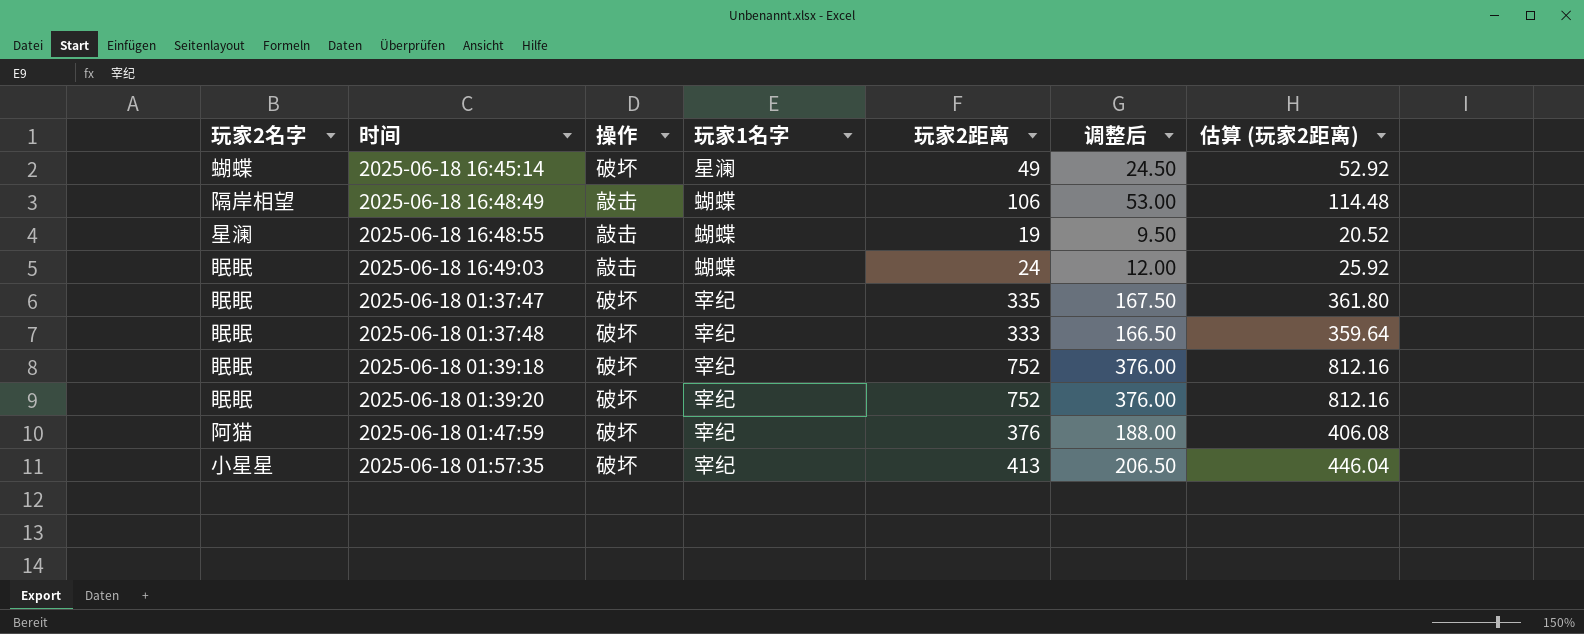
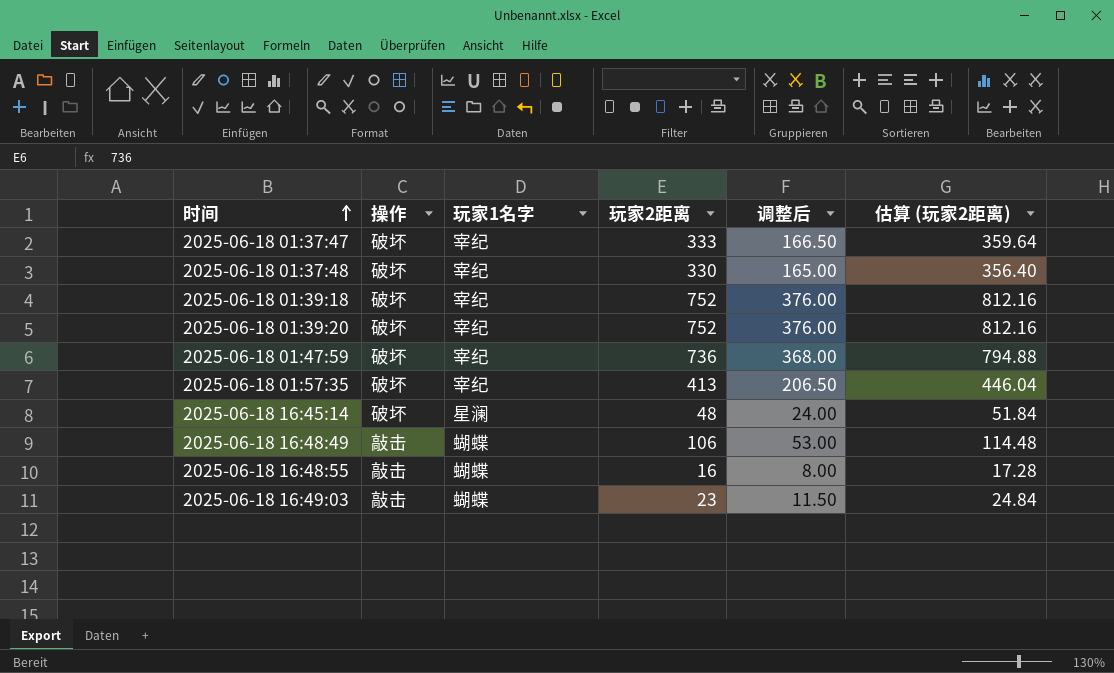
row order: none -> 时间 ascending
column 玩家2名字 | position: 1 -> none
2025-06-18 01:37:47 | 玩家2距离: 335 -> 333
2025-06-18 01:37:47 | 调整后: 167.50 -> 166.50
2025-06-18 01:37:47 | 估算 (玩家2距离): 361.80 -> 359.64
2025-06-18 01:37:48 | 玩家2距离: 333 -> 330
2025-06-18 01:37:48 | 调整后: 166.50 -> 165.00
2025-06-18 01:37:48 | 估算 (玩家2距离): 359.64 -> 356.40
2025-06-18 01:47:59 | 玩家2距离: 376 -> 736
2025-06-18 01:47:59 | 调整后: 188.00 -> 368.00
2025-06-18 01:47:59 | 估算 (玩家2距离): 406.08 -> 794.88
2025-06-18 16:45:14 | 玩家2距离: 49 -> 48
2025-06-18 16:45:14 | 调整后: 24.50 -> 24.00
2025-06-18 16:45:14 | 估算 (玩家2距离): 52.92 -> 51.84
2025-06-18 16:48:55 | 玩家2距离: 19 -> 16
2025-06-18 16:48:55 | 调整后: 9.50 -> 8.00
2025-06-18 16:48:55 | 估算 (玩家2距离): 20.52 -> 17.28
2025-06-18 16:49:03 | 玩家2距离: 24 -> 23
2025-06-18 16:49:03 | 调整后: 12.00 -> 11.50
2025-06-18 16:49:03 | 估算 (玩家2距离): 25.92 -> 24.84

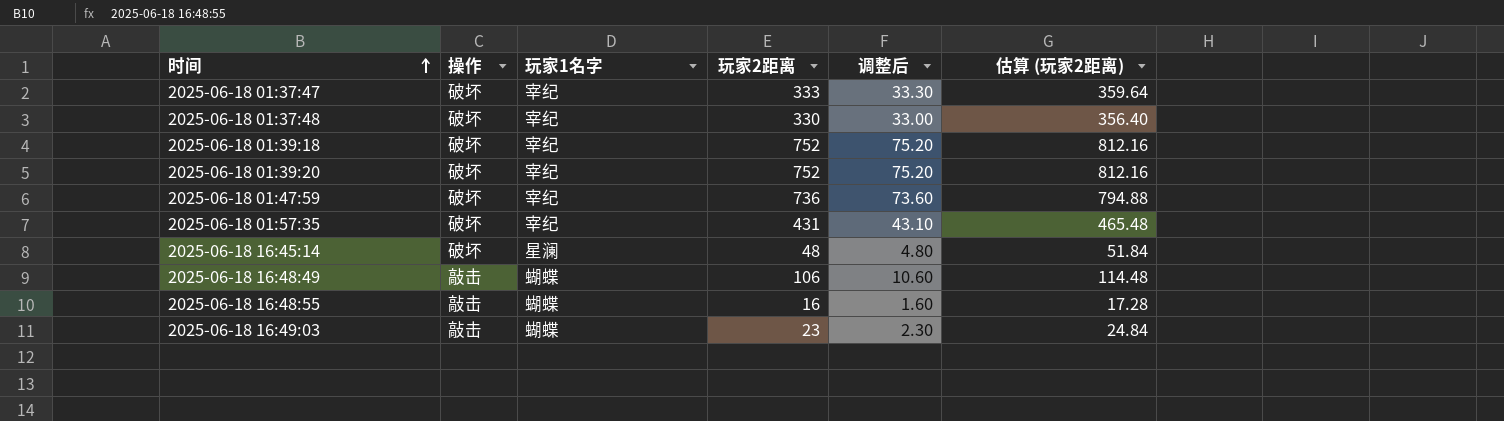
column 调整后 | formula: [玩家2距离] * 0.5 -> [玩家2距离] * 0.1
2025-06-18 01:57:35 | 玩家2距离: 413 -> 431
2025-06-18 01:57:35 | 估算 (玩家2距离): 446.04 -> 465.48

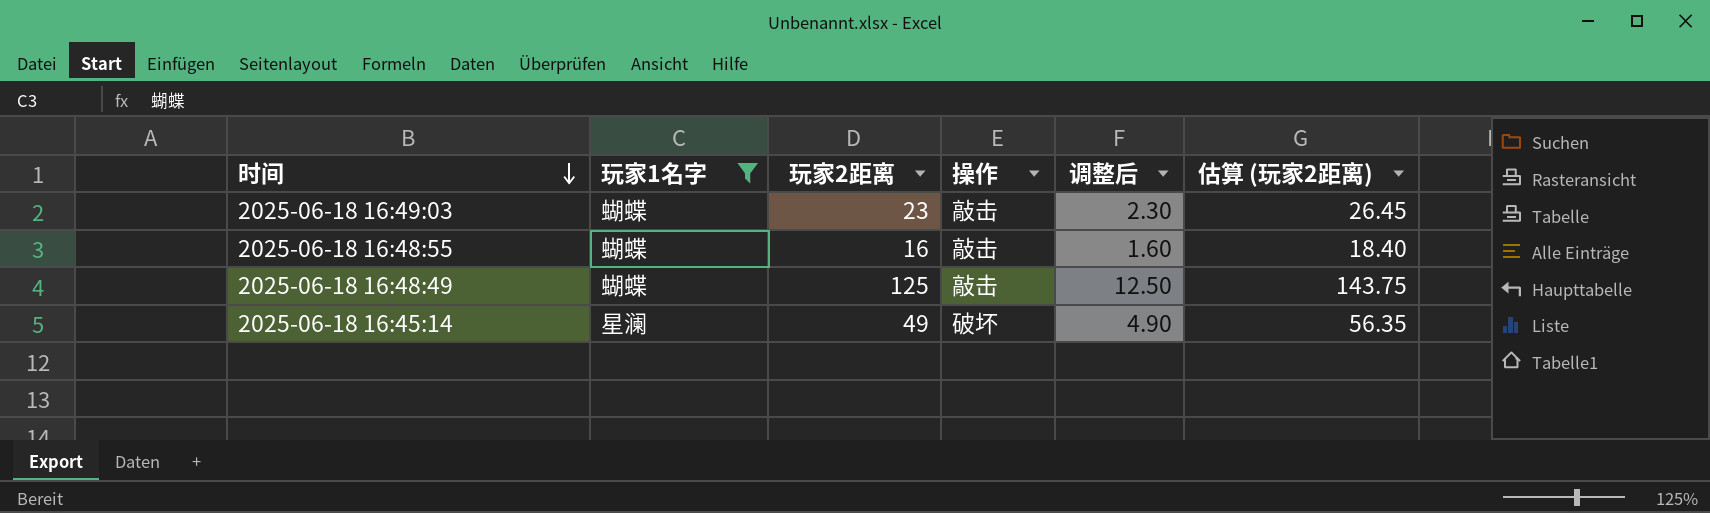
filter: none -> 玩家1名字 != 宰纪
row order: 时间 ascending -> 时间 descending
column 操作 | position: 2 -> 4
column 估算 (玩家2距离) | formula: [玩家2距离] * 1.08 -> [玩家2距离] * 1.15
2025-06-18 16:48:49 | 玩家2距离: 106 -> 125
2025-06-18 16:48:49 | 调整后: 10.60 -> 12.50
2025-06-18 16:45:14 | 玩家2距离: 48 -> 49
2025-06-18 16:45:14 | 调整后: 4.80 -> 4.90

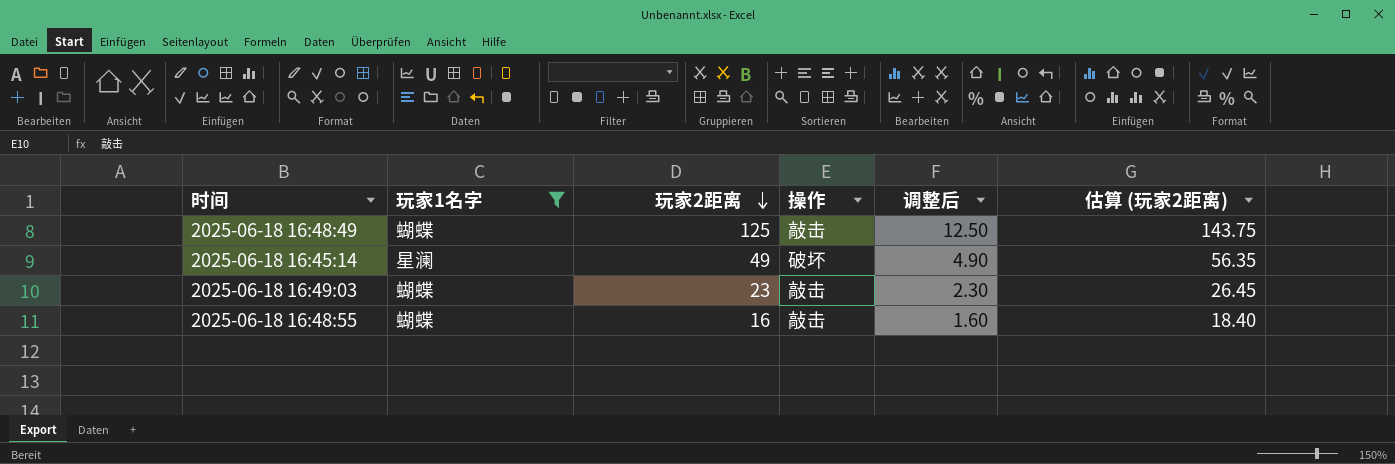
row order: 时间 descending -> 玩家2距离 descending

